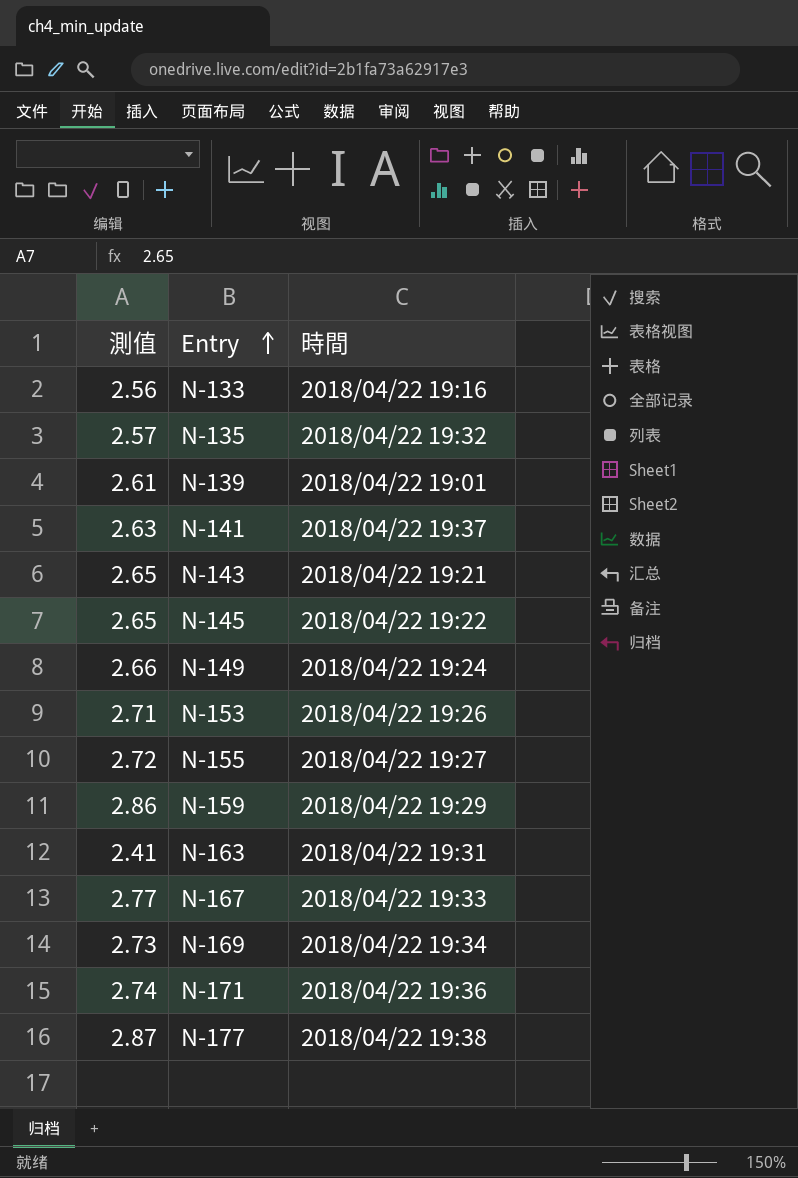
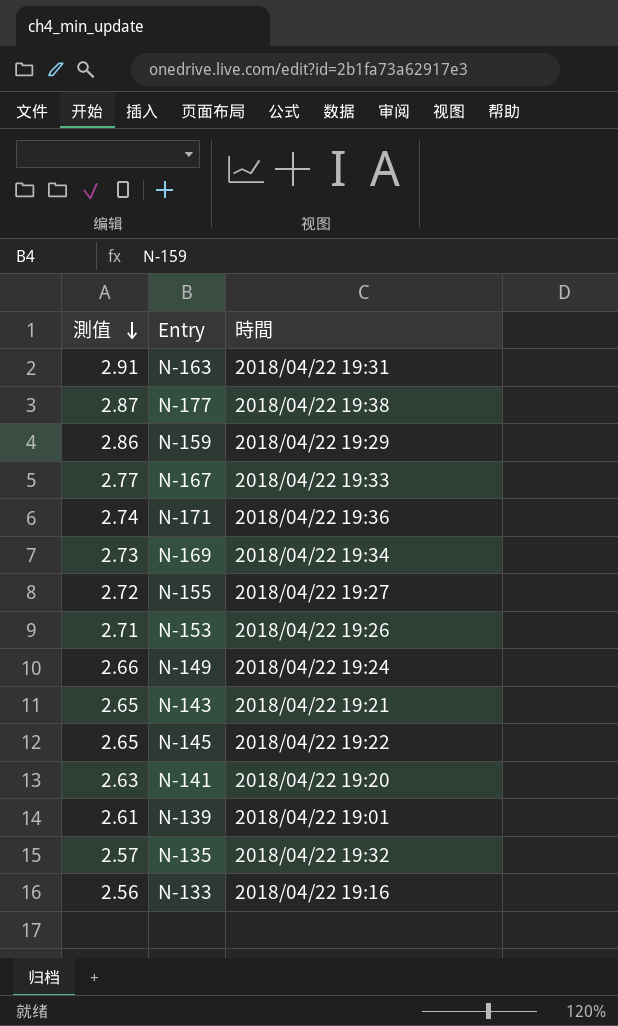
row order: Entry ascending -> 測值 descending
N-163 | 測值: 2.41 -> 2.91
N-141 | 時間: 2018/04/22 19:37 -> 2018/04/22 19:20

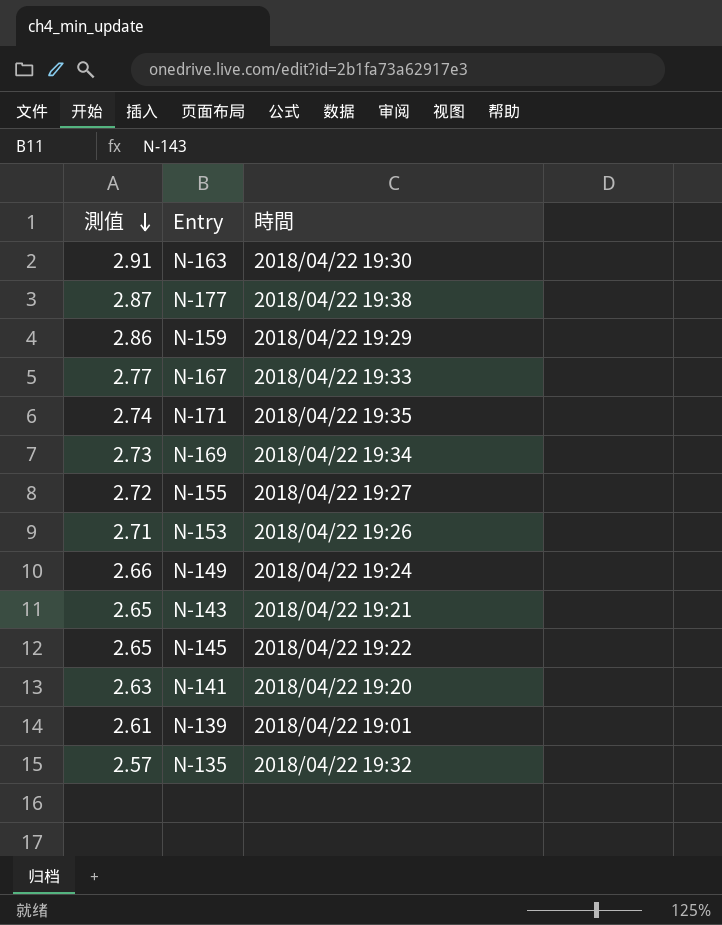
row N-133: 2.56 | 2018/04/22 19:16 -> none
N-163 | 時間: 2018/04/22 19:31 -> 2018/04/22 19:30
N-171 | 時間: 2018/04/22 19:36 -> 2018/04/22 19:35

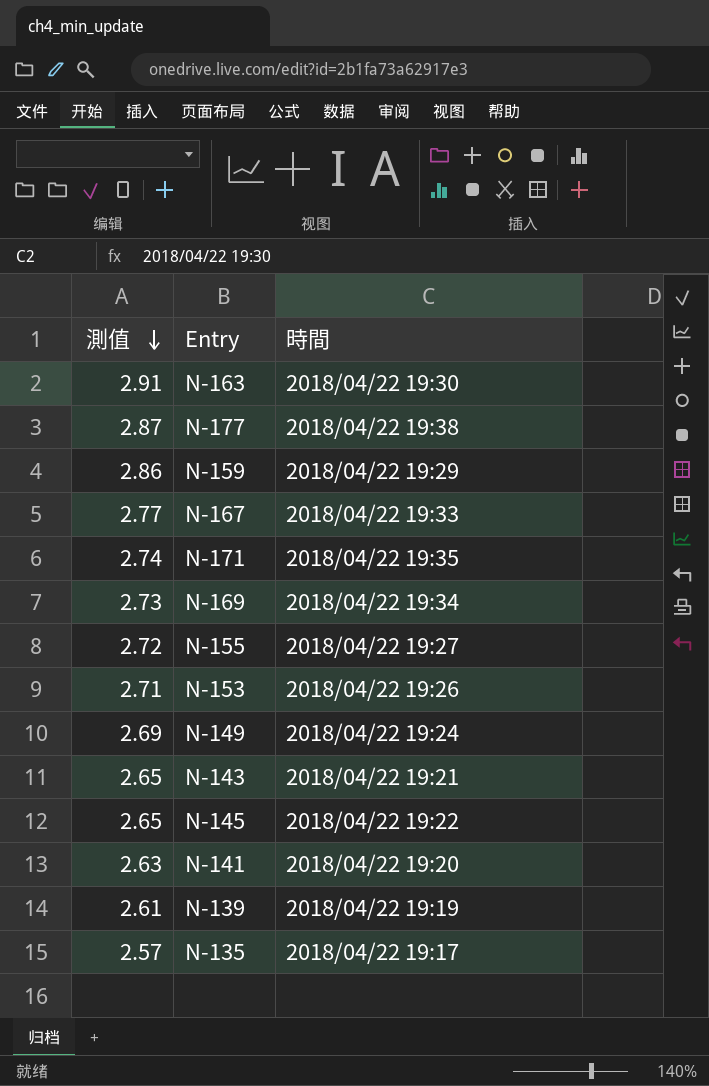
N-149 | 測值: 2.66 -> 2.69
N-139 | 時間: 2018/04/22 19:01 -> 2018/04/22 19:19
N-135 | 時間: 2018/04/22 19:32 -> 2018/04/22 19:17

